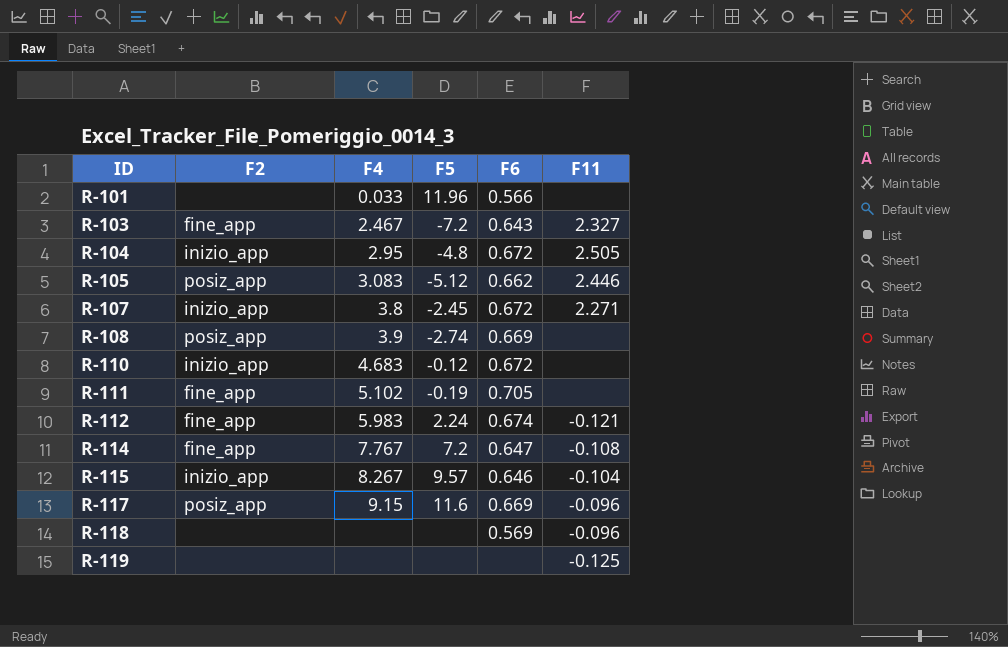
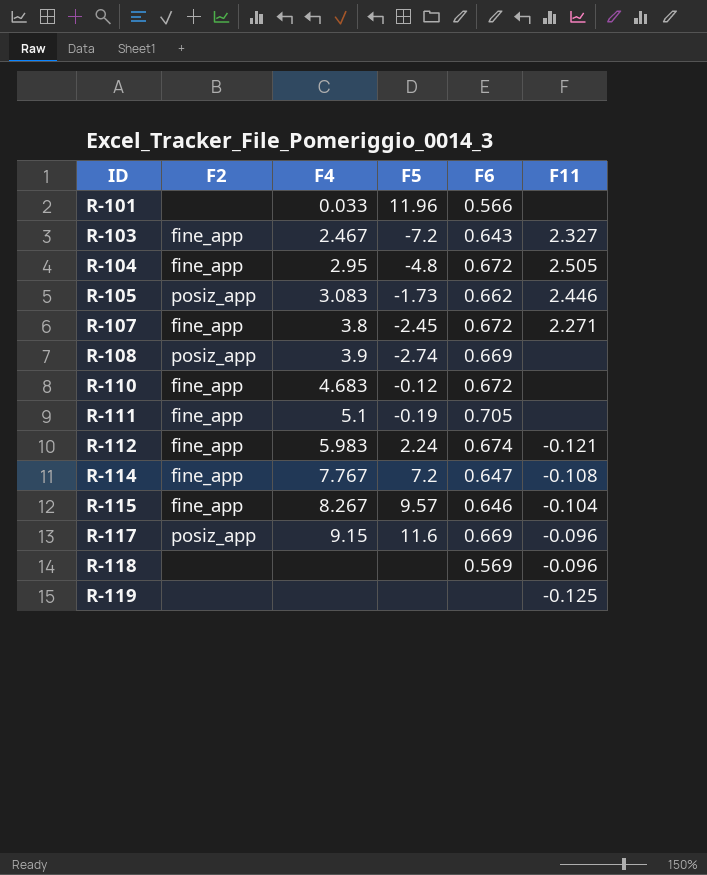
R-104 | F2: inizio_app -> fine_app
R-105 | F5: -5.12 -> -1.73
R-107 | F2: inizio_app -> fine_app
R-110 | F2: inizio_app -> fine_app
R-111 | F4: 5.102 -> 5.1
R-115 | F2: inizio_app -> fine_app

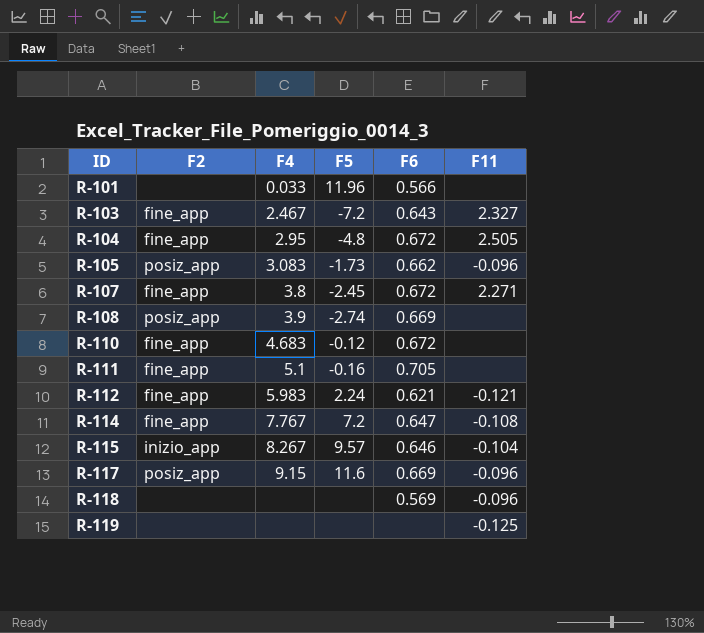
R-105 | F11: 2.446 -> -0.096
R-111 | F5: -0.19 -> -0.16
R-112 | F6: 0.674 -> 0.621
R-115 | F2: fine_app -> inizio_app

